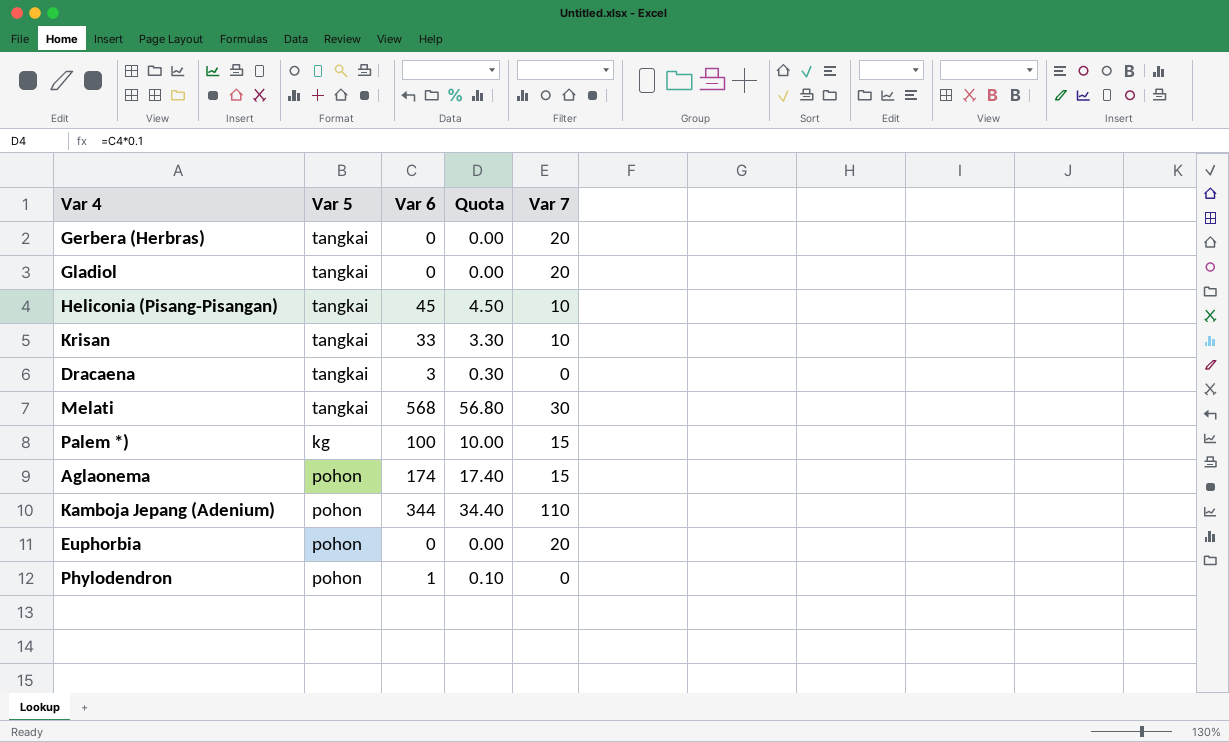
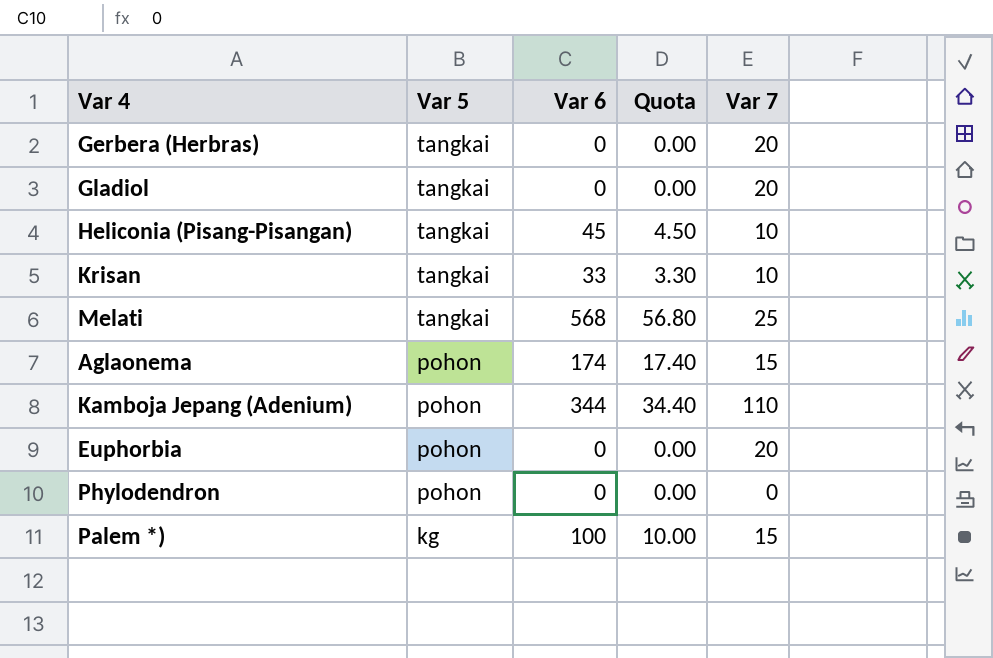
row order: none -> Var 5 descending
row Dracaena: tangkai | 3 | 0.30 | 0 -> none
Melati | Var 7: 30 -> 25
Phylodendron | Var 6: 1 -> 0
Phylodendron | Quota: 0.10 -> 0.00

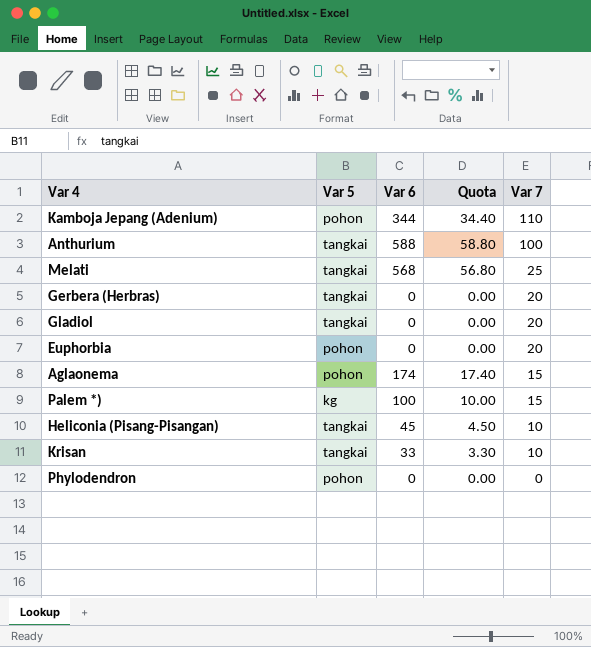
row order: Var 5 descending -> Var 7 descending
row Anthurium: none -> tangkai | 588 | 58.80 | 100

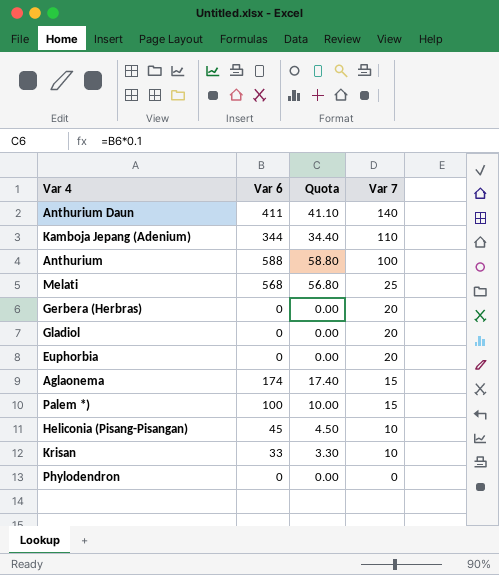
column Var 5 | position: 2 -> none
row Anthurium Daun: none -> 411 | 41.10 | 140

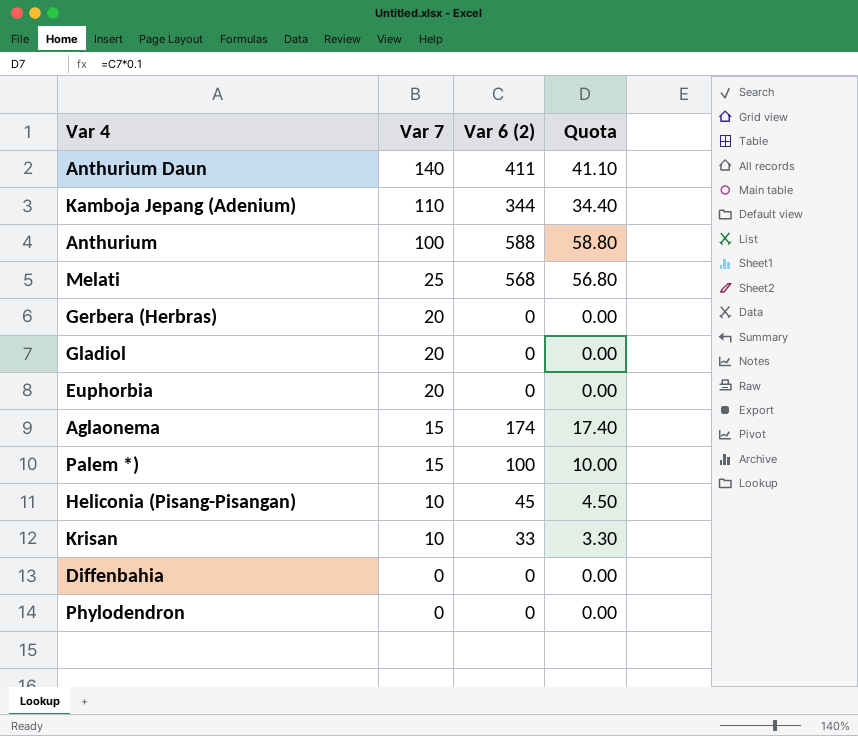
column Var 7 | position: 4 -> 2
column name: Var 6 -> Var 6 (2)
row Diffenbahia: none -> 0 | 0 | 0.00

